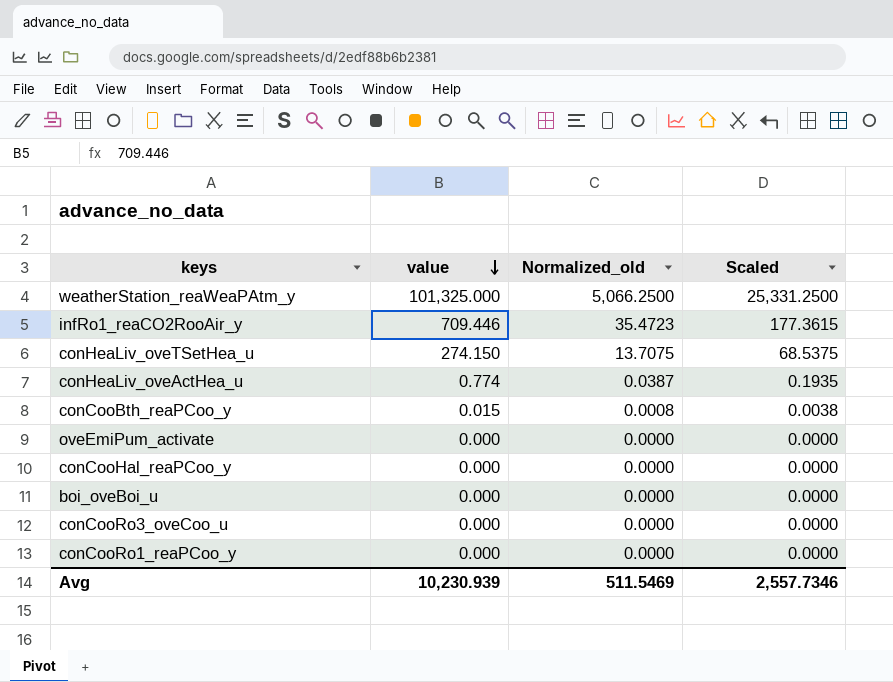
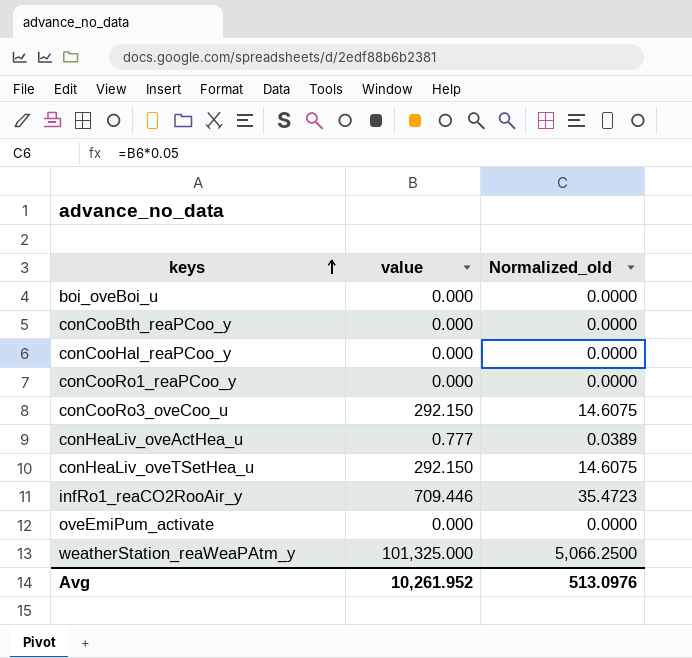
row order: value descending -> keys ascending
column Scaled | formula: [value] * 0.25 -> none
conCooBth_reaPCoo_y | value: 0.015 -> 0.000
conCooBth_reaPCoo_y | Normalized_old: 0.0008 -> 0.0000
conCooRo3_oveCoo_u | value: 0.000 -> 292.150
conCooRo3_oveCoo_u | Normalized_old: 0.0000 -> 14.6075
conHeaLiv_oveActHea_u | value: 0.774 -> 0.777
conHeaLiv_oveActHea_u | Normalized_old: 0.0387 -> 0.0389
conHeaLiv_oveTSetHea_u | value: 274.150 -> 292.150
conHeaLiv_oveTSetHea_u | Normalized_old: 13.7075 -> 14.6075
Avg | value: 10,230.939 -> 10,261.952
Avg | Normalized_old: 511.5469 -> 513.0976

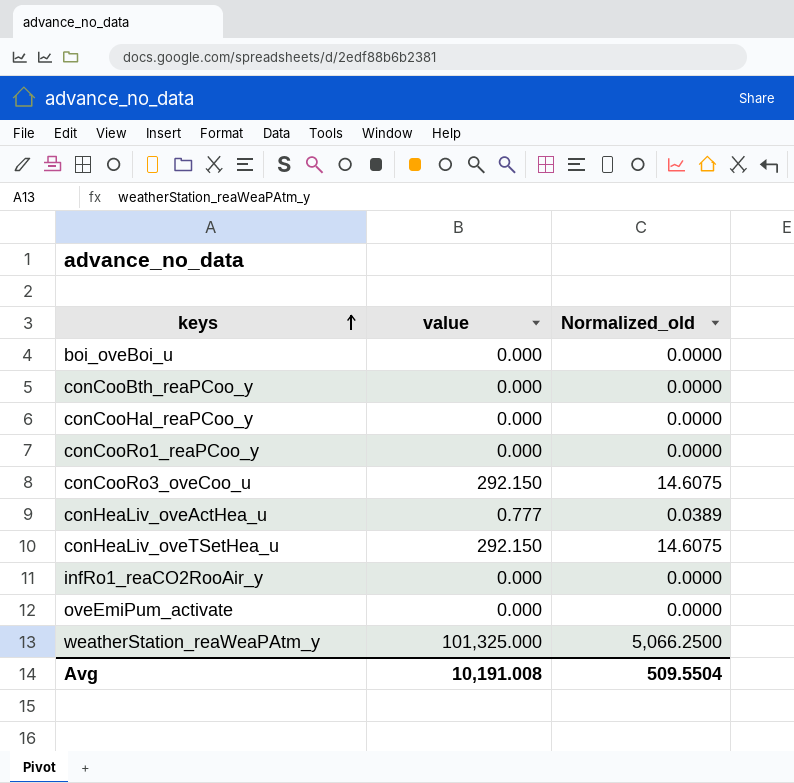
infRo1_reaCO2RooAir_y | value: 709.446 -> 0.000
infRo1_reaCO2RooAir_y | Normalized_old: 35.4723 -> 0.0000
Avg | value: 10,261.952 -> 10,191.008
Avg | Normalized_old: 513.0976 -> 509.5504

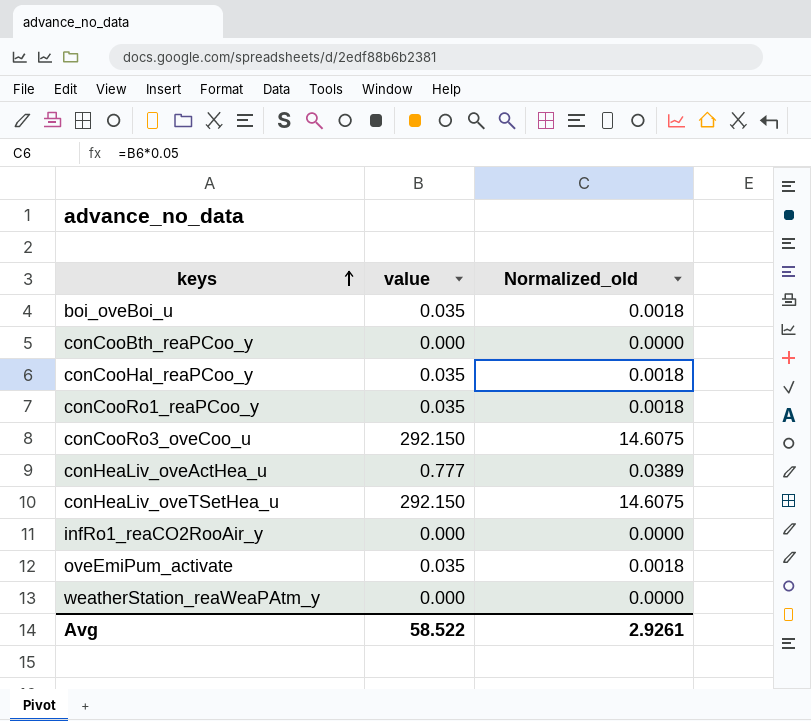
boi_oveBoi_u | value: 0.000 -> 0.035
boi_oveBoi_u | Normalized_old: 0.0000 -> 0.0018
conCooHal_reaPCoo_y | value: 0.000 -> 0.035
conCooHal_reaPCoo_y | Normalized_old: 0.0000 -> 0.0018
conCooRo1_reaPCoo_y | value: 0.000 -> 0.035
conCooRo1_reaPCoo_y | Normalized_old: 0.0000 -> 0.0018
oveEmiPum_activate | value: 0.000 -> 0.035
oveEmiPum_activate | Normalized_old: 0.0000 -> 0.0018
weatherStation_reaWeaPAtm_y | value: 101,325.000 -> 0.000
weatherStation_reaWeaPAtm_y | Normalized_old: 5,066.2500 -> 0.0000
Avg | value: 10,191.008 -> 58.522
Avg | Normalized_old: 509.5504 -> 2.9261

